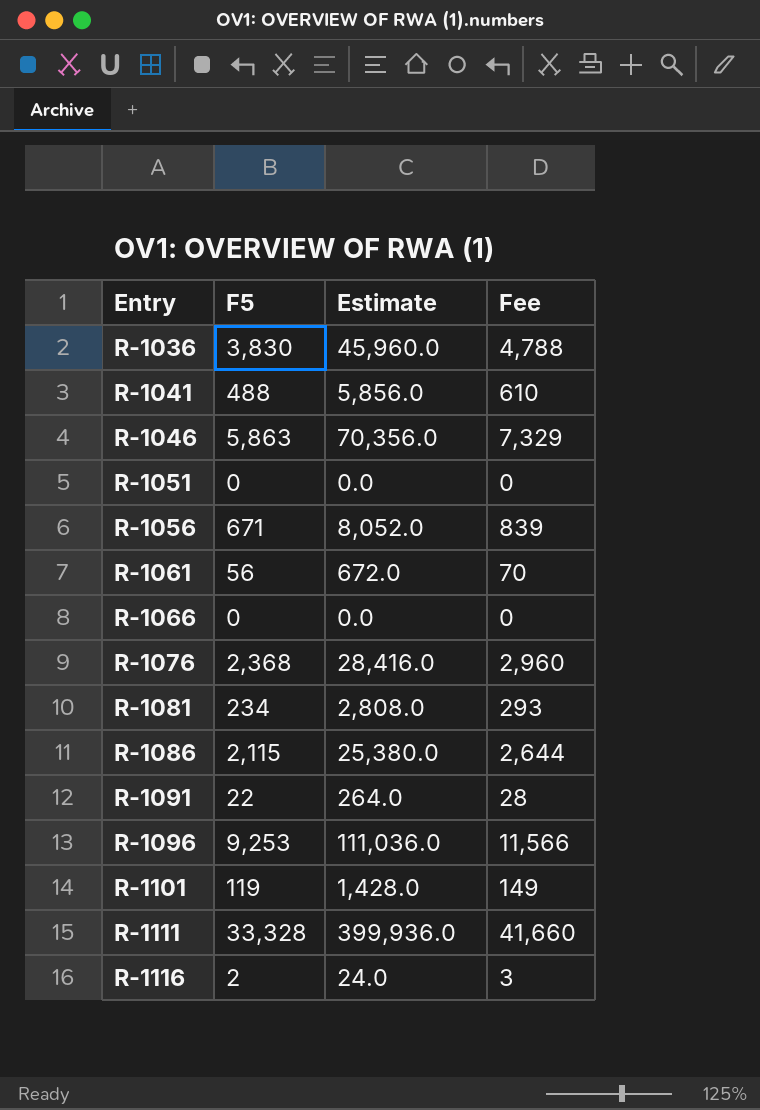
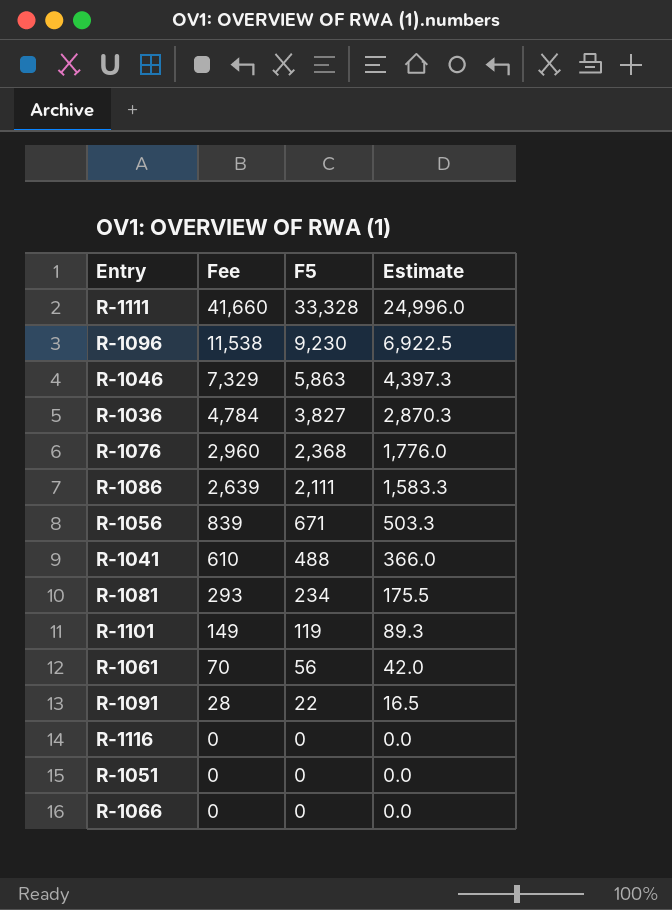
row order: Entry ascending -> Fee descending
column Fee | position: 4 -> 2
column Estimate | formula: [F5] * 12 -> [F5] * 0.75
R-1096 | Fee: 11,566 -> 11,538
R-1096 | F5: 9,253 -> 9,230
R-1036 | Fee: 4,788 -> 4,784
R-1036 | F5: 3,830 -> 3,827
R-1086 | Fee: 2,644 -> 2,639
R-1086 | F5: 2,115 -> 2,111
R-1116 | Fee: 3 -> 0
R-1116 | F5: 2 -> 0

